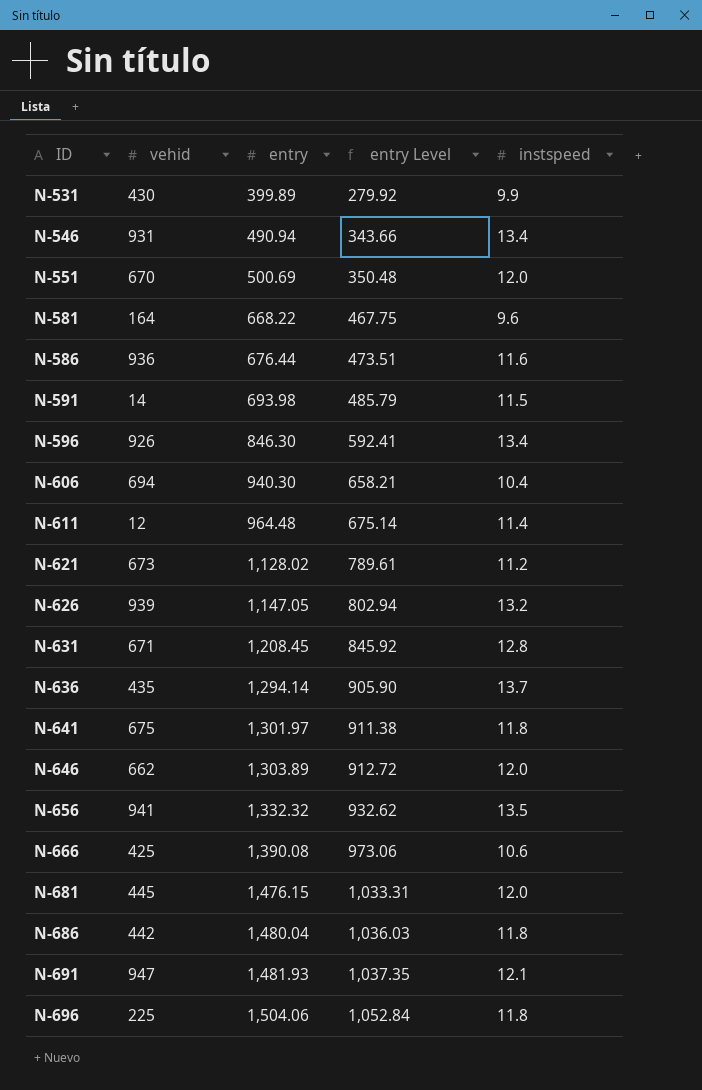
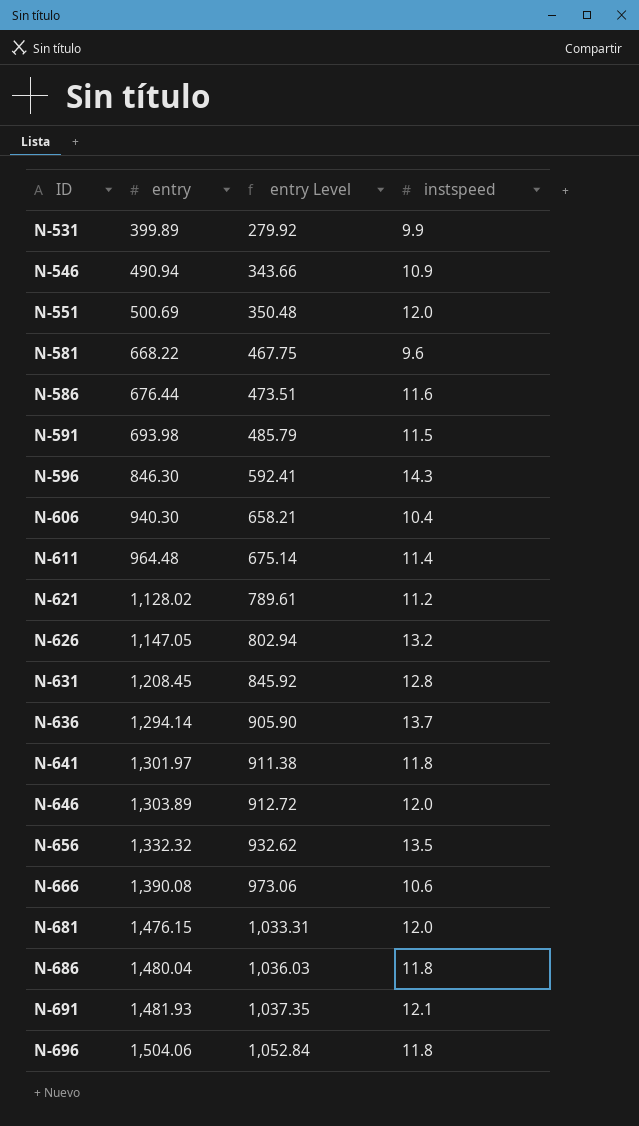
column vehid | position: 2 -> none
N-546 | instspeed: 13.4 -> 10.9
N-596 | instspeed: 13.4 -> 14.3

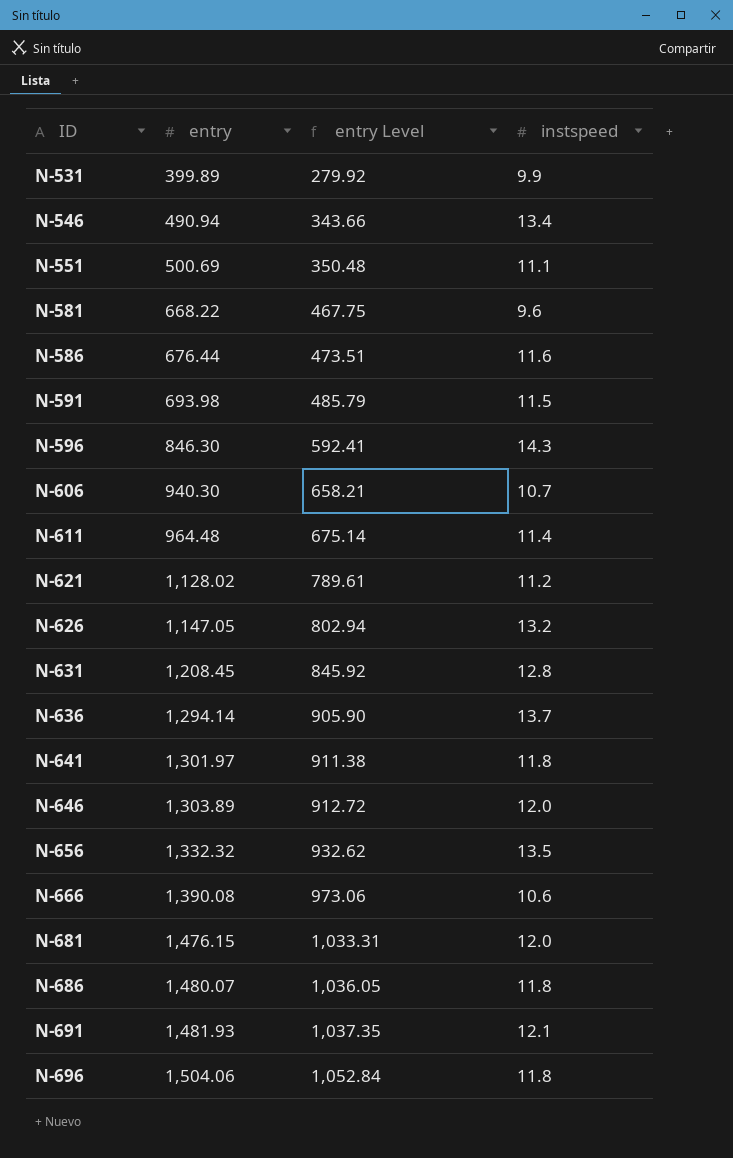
N-546 | instspeed: 10.9 -> 13.4
N-551 | instspeed: 12.0 -> 11.1
N-606 | instspeed: 10.4 -> 10.7
N-686 | entry: 1,480.04 -> 1,480.07
N-686 | entry Level: 1,036.03 -> 1,036.05

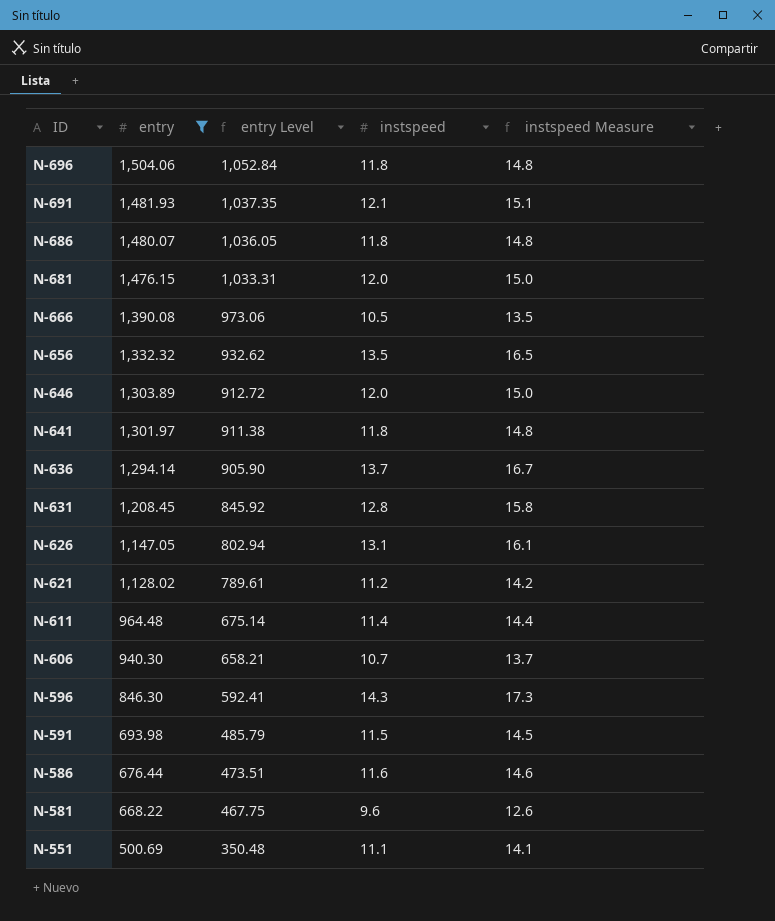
filter: none -> entry >= 500.69
row order: ID ascending -> ID descending
column instspeed Measure | formula: none -> [instspeed] + 3
N-666 | instspeed: 10.6 -> 10.5
N-626 | instspeed: 13.2 -> 13.1

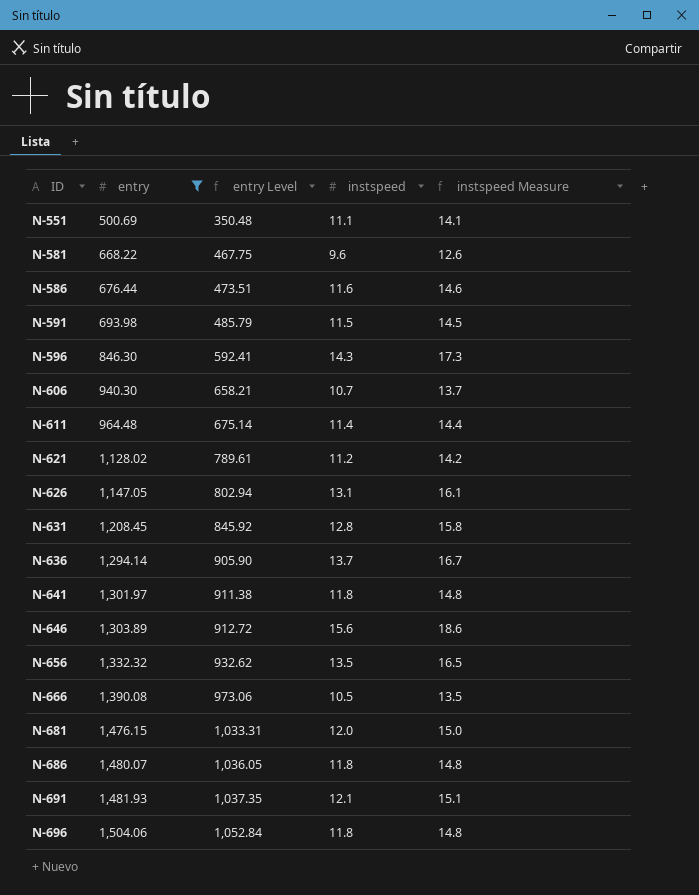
row order: ID descending -> ID ascending
N-646 | instspeed: 12.0 -> 15.6
N-646 | instspeed Measure: 15.0 -> 18.6

